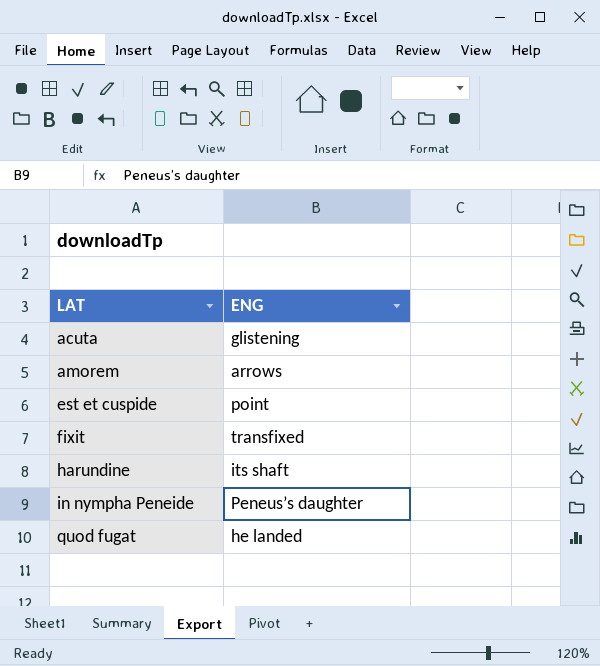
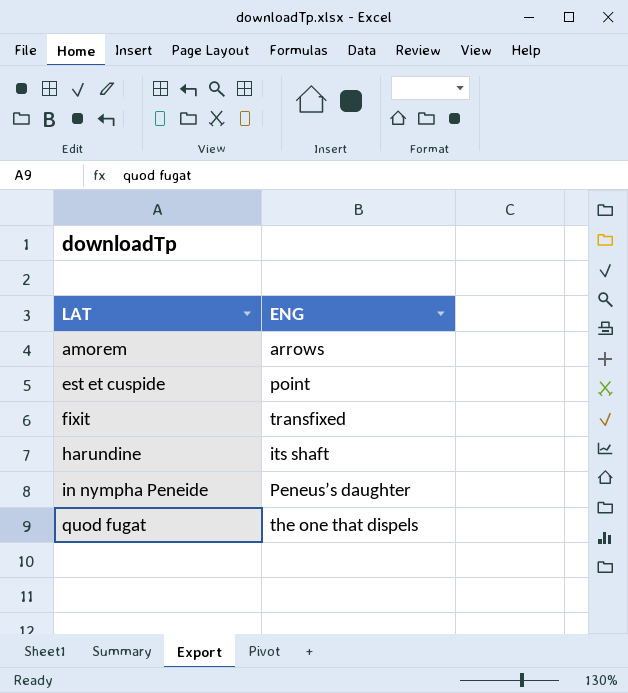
row acuta: glistening -> none
quod fugat | ENG: he landed -> the one that dispels

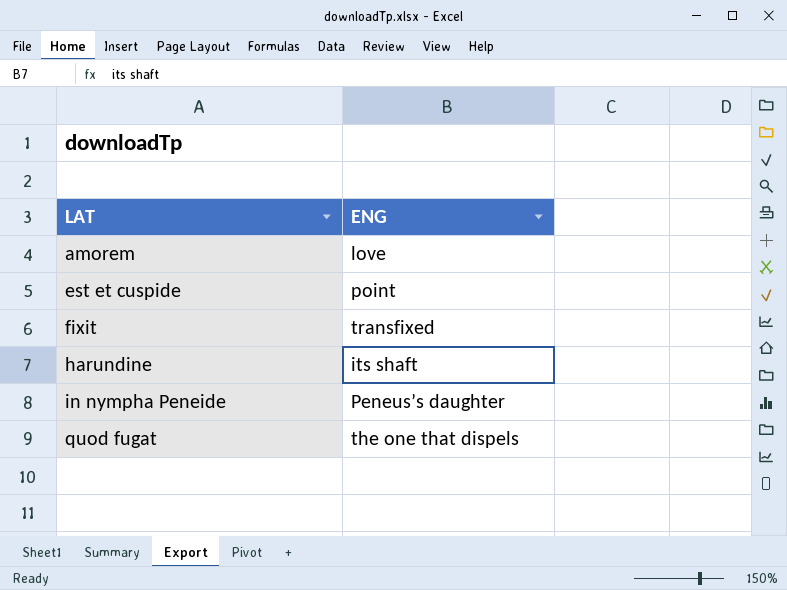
amorem | ENG: arrows -> love

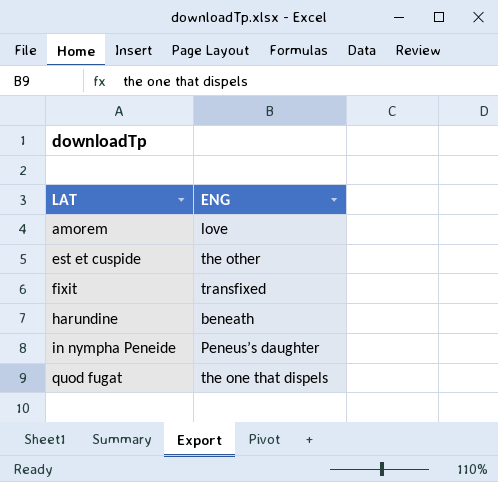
est et cuspide | ENG: point -> the other
harundine | ENG: its shaft -> beneath

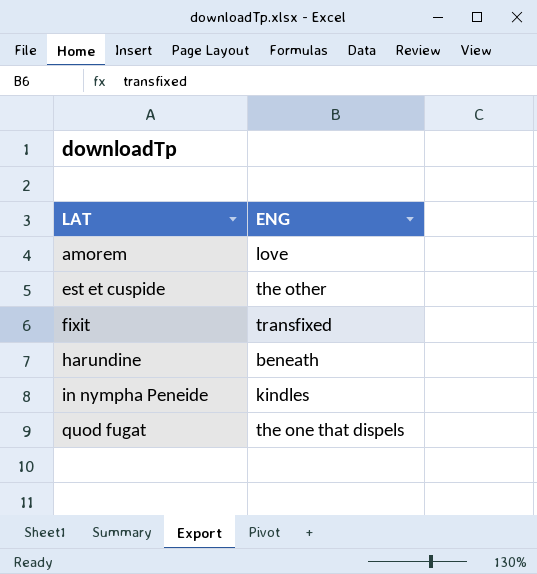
in nympha Peneide | ENG: Peneus’s daughter -> kindles

